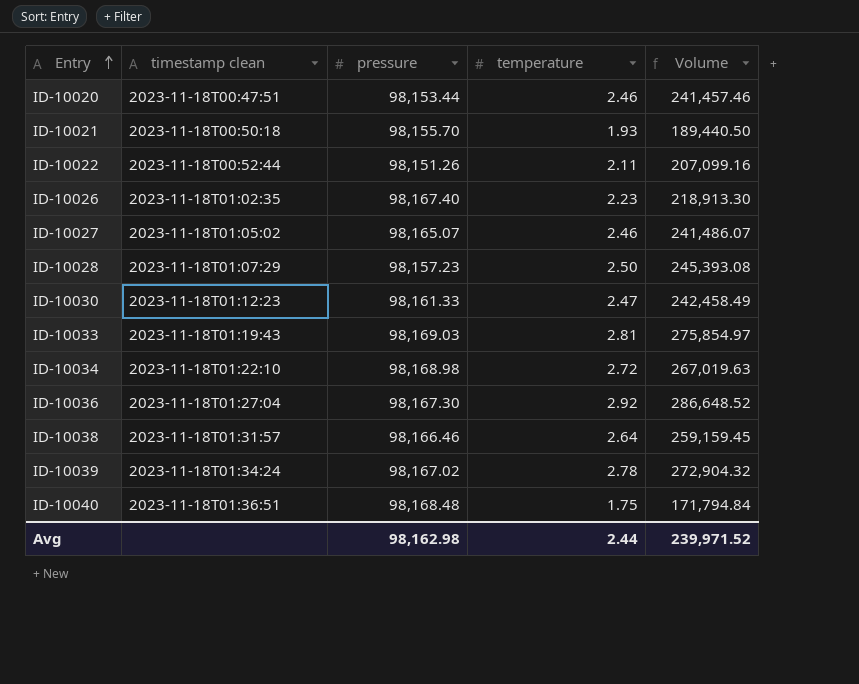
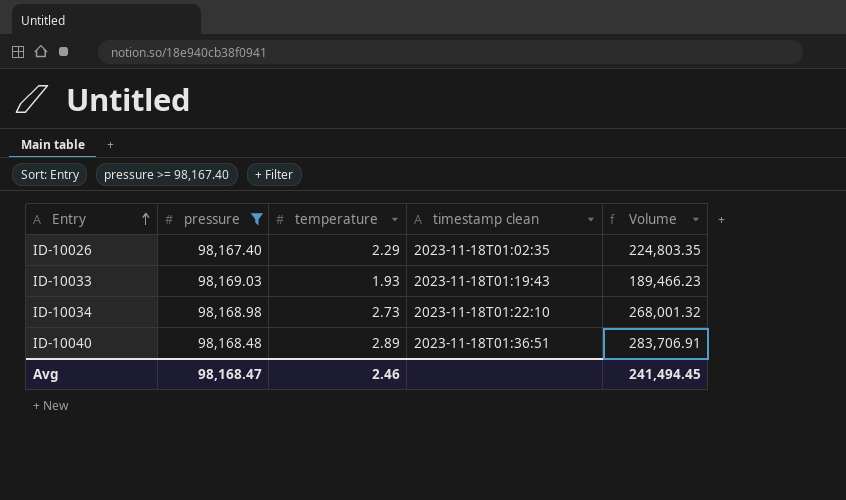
filter: none -> pressure >= 98,167.40
column timestamp clean | position: 2 -> 4
ID-10026 | temperature: 2.23 -> 2.29
ID-10026 | Volume: 218,913.30 -> 224,803.35
ID-10033 | temperature: 2.81 -> 1.93
ID-10033 | Volume: 275,854.97 -> 189,466.23
ID-10034 | temperature: 2.72 -> 2.73
ID-10034 | Volume: 267,019.63 -> 268,001.32
ID-10040 | temperature: 1.75 -> 2.89
ID-10040 | Volume: 171,794.84 -> 283,706.91
Avg | pressure: 98,162.98 -> 98,168.47
Avg | temperature: 2.44 -> 2.46
Avg | Volume: 239,971.52 -> 241,494.45

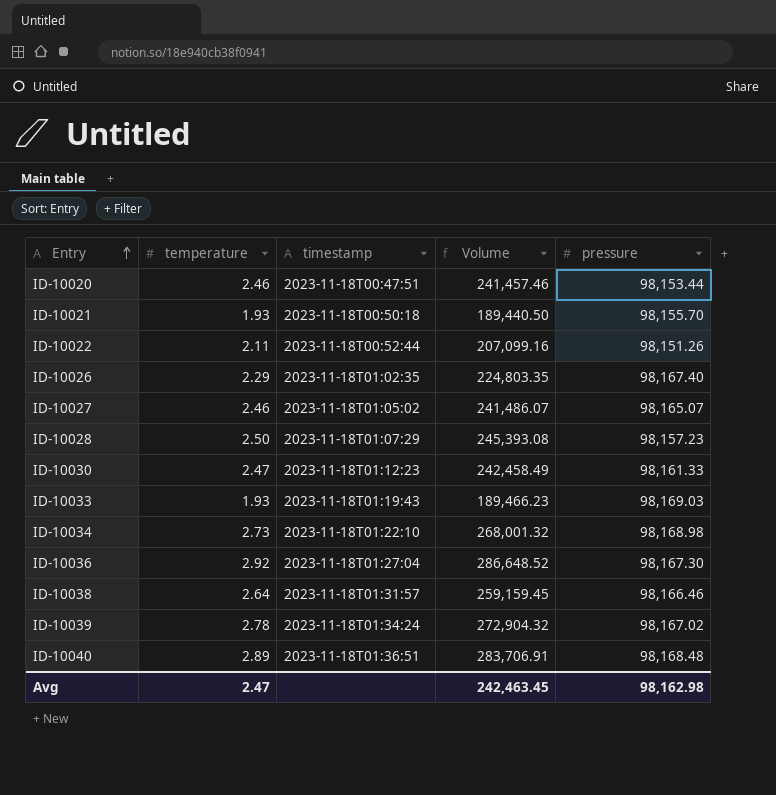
filter: pressure >= 98,167.40 -> none
column name: timestamp clean -> timestamp
column pressure | position: 2 -> 5
Avg | temperature: 2.46 -> 2.47
Avg | Volume: 241,494.45 -> 242,463.45
Avg | pressure: 98,168.47 -> 98,162.98

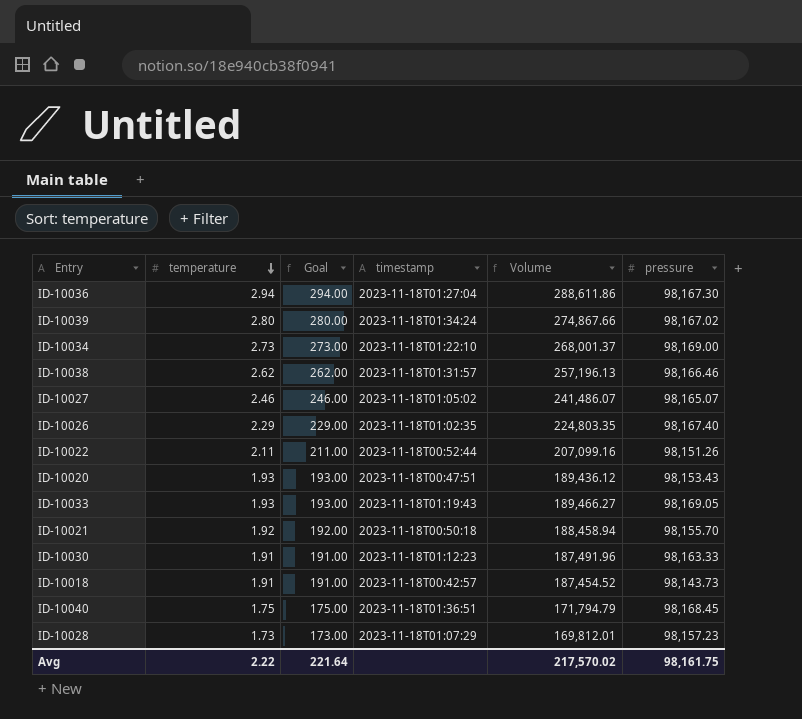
row order: Entry ascending -> temperature descending
column Goal | formula: none -> [temperature] * 100
ID-10036 | temperature: 2.92 -> 2.94
ID-10036 | Volume: 286,648.52 -> 288,611.86
ID-10039 | temperature: 2.78 -> 2.80
ID-10039 | Volume: 272,904.32 -> 274,867.66
ID-10034 | Volume: 268,001.32 -> 268,001.37
ID-10034 | pressure: 98,168.98 -> 98,169.00
ID-10038 | temperature: 2.64 -> 2.62
ID-10038 | Volume: 259,159.45 -> 257,196.13
ID-10020 | temperature: 2.46 -> 1.93
ID-10020 | Volume: 241,457.46 -> 189,436.12
ID-10020 | pressure: 98,153.44 -> 98,153.43
ID-10033 | Volume: 189,466.23 -> 189,466.27
ID-10033 | pressure: 98,169.03 -> 98,169.05
ID-10021 | temperature: 1.93 -> 1.92
ID-10021 | Volume: 189,440.50 -> 188,458.94
ID-10030 | temperature: 2.47 -> 1.91
ID-10030 | Volume: 242,458.49 -> 187,491.96
ID-10030 | pressure: 98,161.33 -> 98,163.33
row ID-10018: none -> 1.91 | 191.00 | 2023-11-18T00:42:57 | 187,454.52 | 98,143.73
ID-10040 | temperature: 2.89 -> 1.75
ID-10040 | Volume: 283,706.91 -> 171,794.79
ID-10040 | pressure: 98,168.48 -> 98,168.45
ID-10028 | temperature: 2.50 -> 1.73
ID-10028 | Volume: 245,393.08 -> 169,812.01
Avg | temperature: 2.47 -> 2.22
Avg | Volume: 242,463.45 -> 217,570.02
Avg | pressure: 98,162.98 -> 98,161.75

